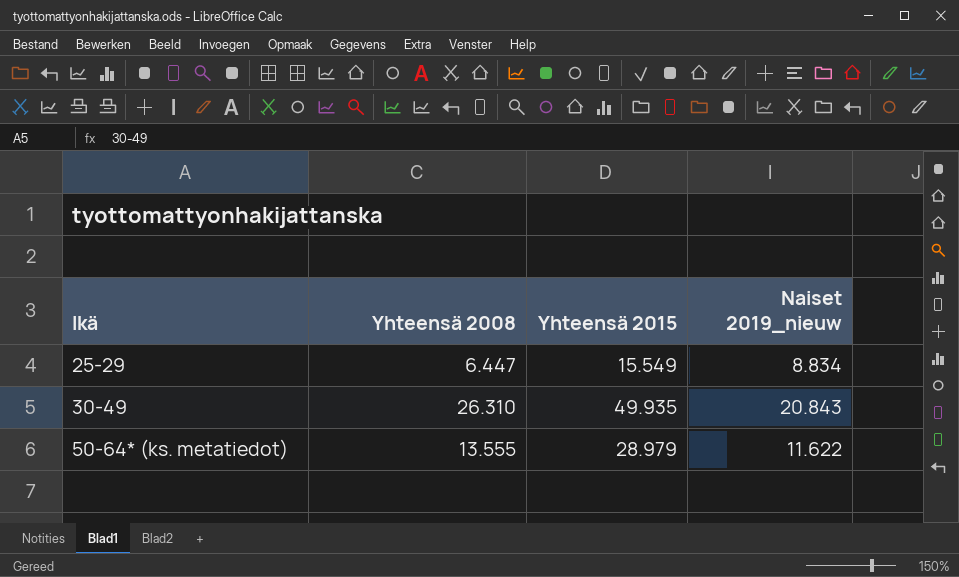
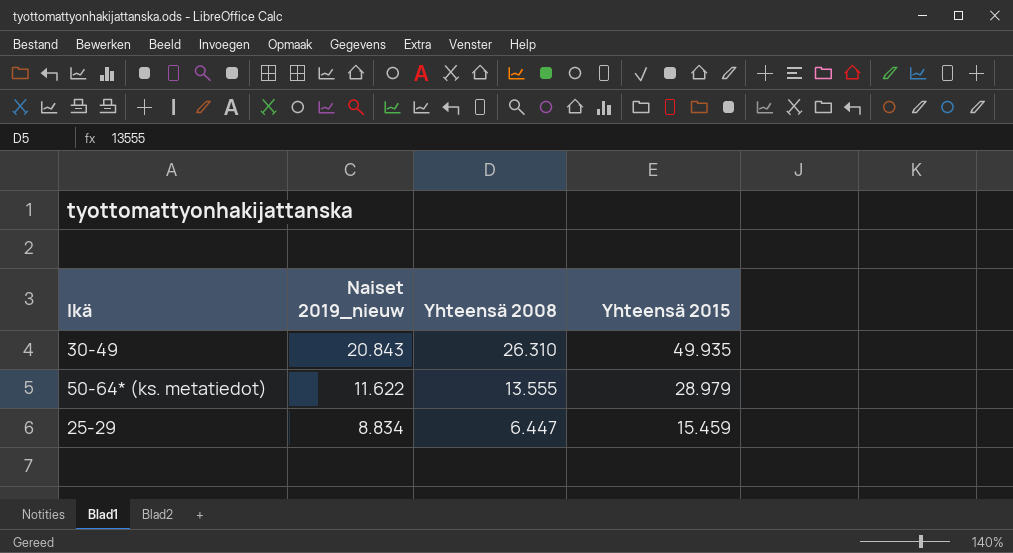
row order: Ikä ascending -> Naiset 2019_nieuw descending
column Naiset 2019_nieuw | position: 4 -> 2
25-29 | Yhteensä 2015: 15.549 -> 15.459

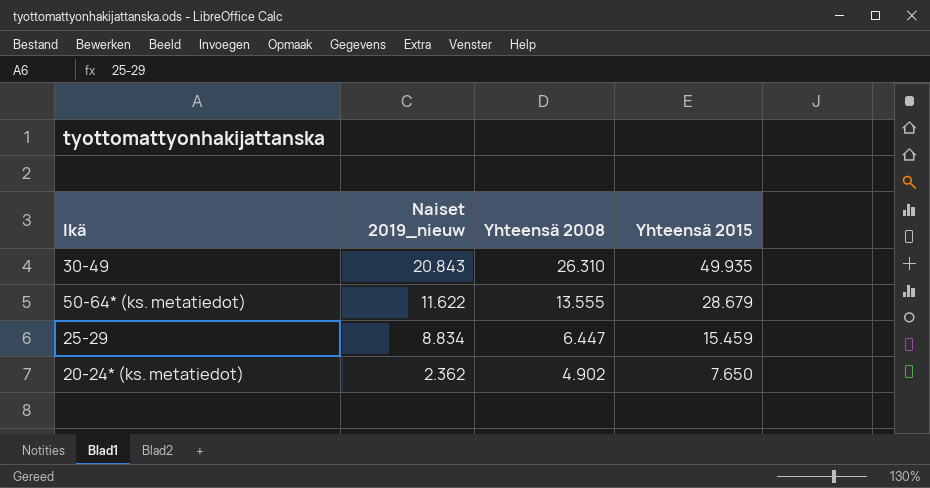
50-64* (ks. metatiedot) | Yhteensä 2015: 28.979 -> 28.679
row 20-24* (ks. metatiedot): none -> 2.362 | 4.902 | 7.650

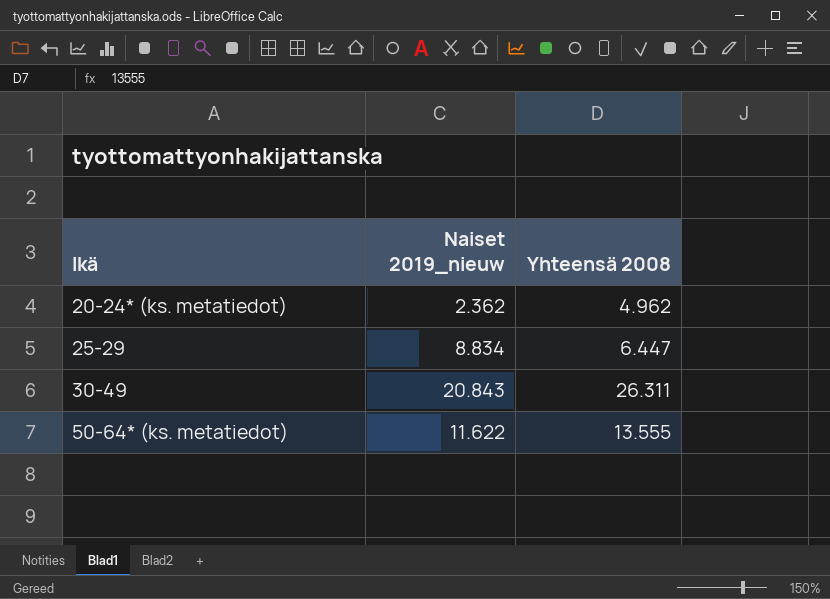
row order: Naiset 2019_nieuw descending -> Ikä ascending
column Yhteensä 2015 | position: 4 -> none
20-24* (ks. metatiedot) | Yhteensä 2008: 4.902 -> 4.962
30-49 | Yhteensä 2008: 26.310 -> 26.311

